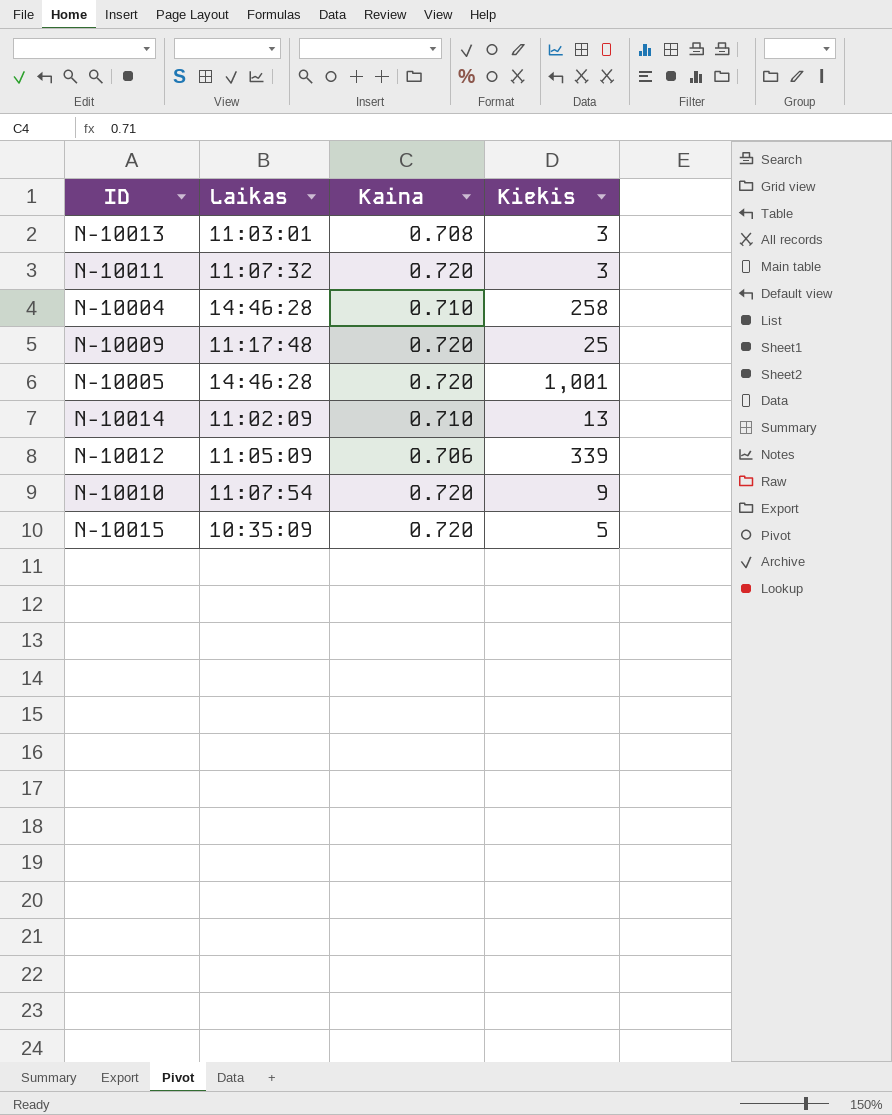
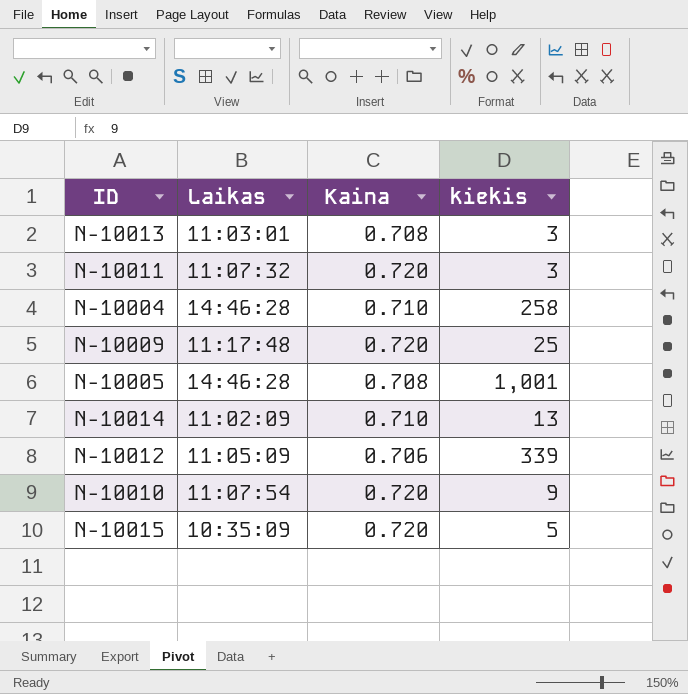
column name: Kiekis -> kiekis
N-10005 | Kaina: 0.720 -> 0.708

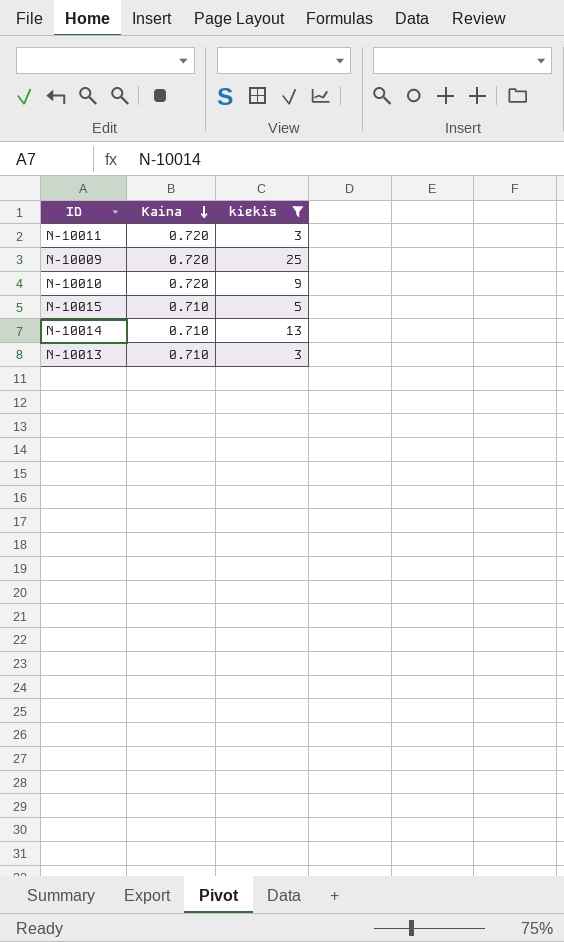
filter: none -> kiekis <= 25
row order: none -> Kaina descending
column Laikas | position: 2 -> none
N-10015 | Kaina: 0.720 -> 0.710
N-10013 | Kaina: 0.708 -> 0.710

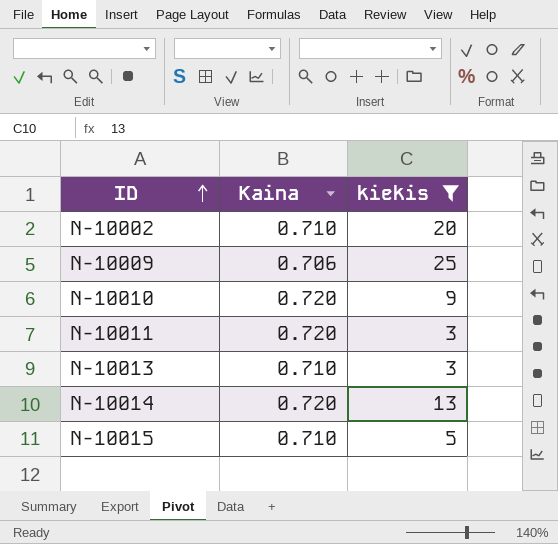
row order: Kaina descending -> ID ascending
row N-10002: none -> 0.710 | 20
N-10009 | Kaina: 0.720 -> 0.706
N-10014 | Kaina: 0.710 -> 0.720

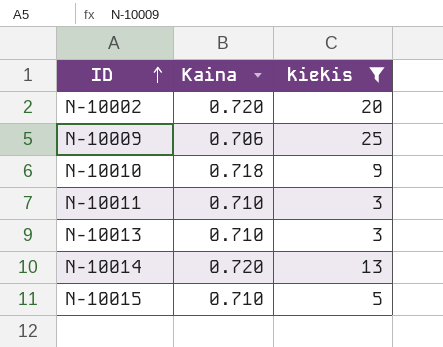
N-10002 | Kaina: 0.710 -> 0.720
N-10010 | Kaina: 0.720 -> 0.718
N-10011 | Kaina: 0.720 -> 0.710

